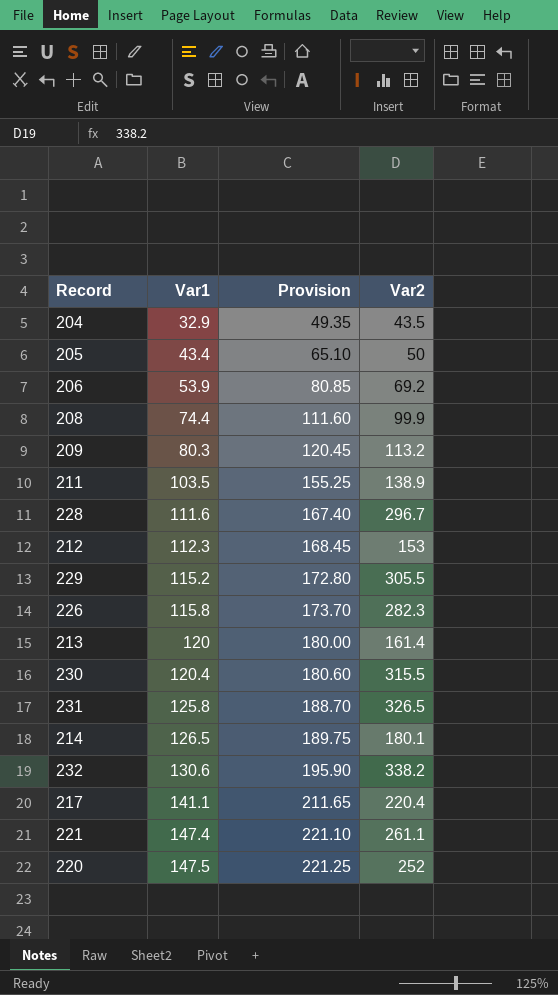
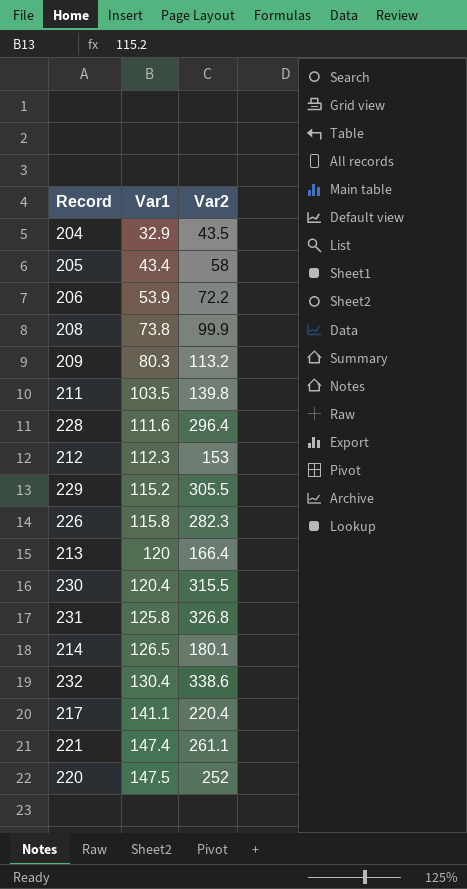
column Provision | formula: [Var1] * 1.5 -> none
205 | Var2: 50 -> 58
206 | Var2: 69.2 -> 72.2
208 | Var1: 74.4 -> 73.8
211 | Var2: 138.9 -> 139.8
228 | Var2: 296.7 -> 296.4
213 | Var2: 161.4 -> 166.4
231 | Var2: 326.5 -> 326.8
232 | Var1: 130.6 -> 130.4
232 | Var2: 338.2 -> 338.6

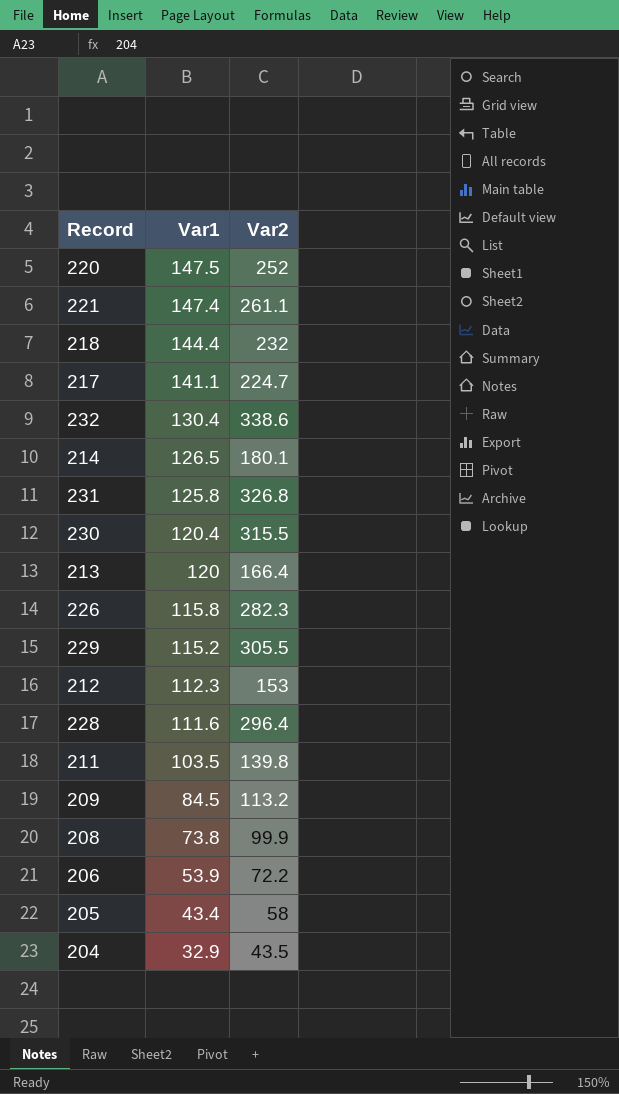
row order: Var1 ascending -> Var1 descending
row 218: none -> 144.4 | 232
217 | Var2: 220.4 -> 224.7
209 | Var1: 80.3 -> 84.5

